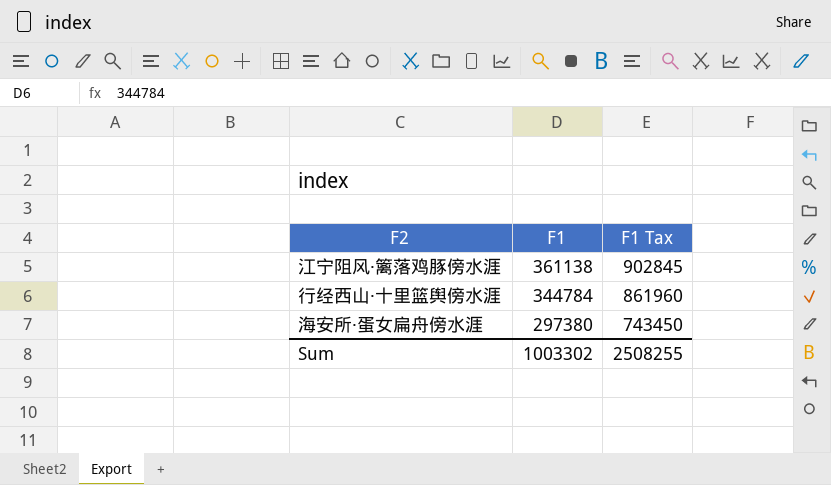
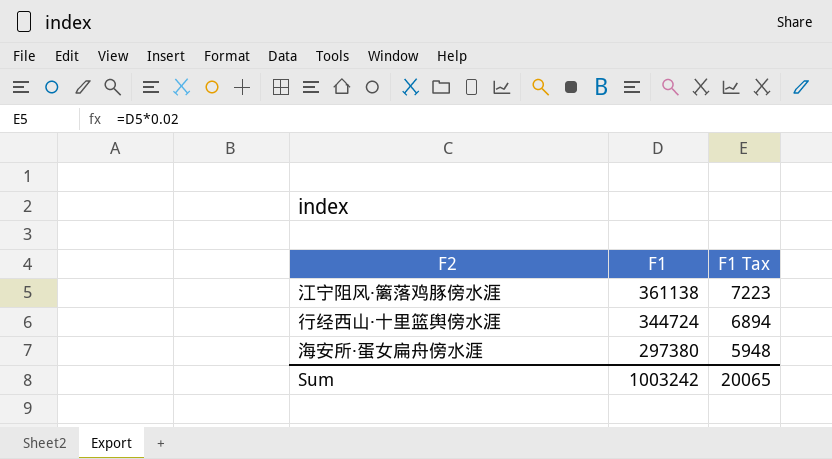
column F1 Tax | formula: [F1] * 2.5 -> [F1] * 0.02
行经西山·十里篮舆傍水涯 | F1: 344784 -> 344724
Sum | F1: 1003302 -> 1003242
Sum | F1 Tax: 2508255 -> 20065

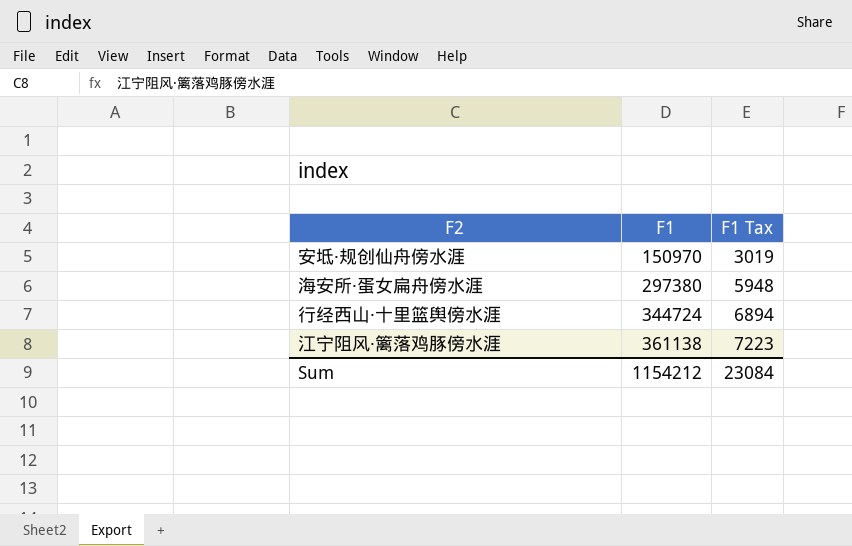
row order: F1 descending -> F1 ascending
row 安坻·规创仙舟傍水涯: none -> 150970 | 3019
Sum | F1: 1003242 -> 1154212
Sum | F1 Tax: 20065 -> 23084

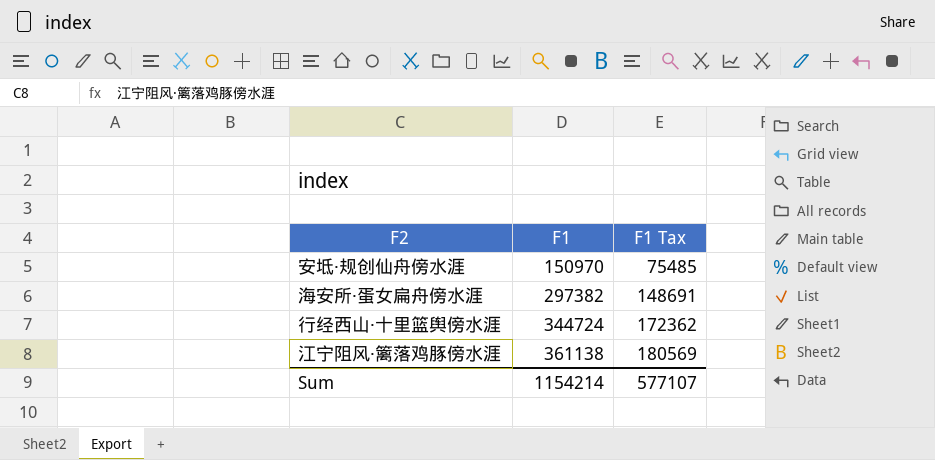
column F1 Tax | formula: [F1] * 0.02 -> [F1] * 0.5
海安所·蛋女扁舟傍水涯 | F1: 297380 -> 297382
Sum | F1: 1154212 -> 1154214
Sum | F1 Tax: 23084 -> 577107

